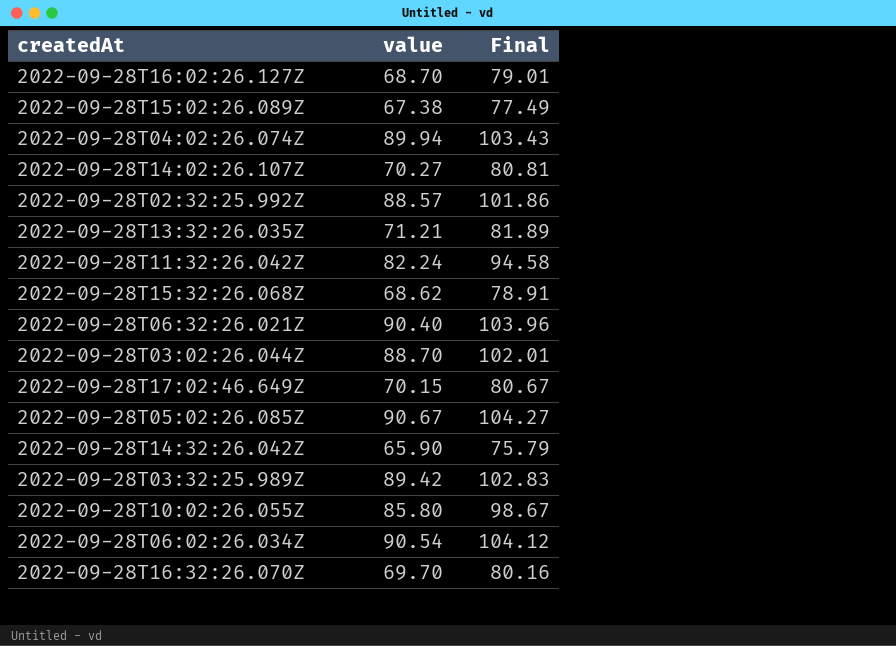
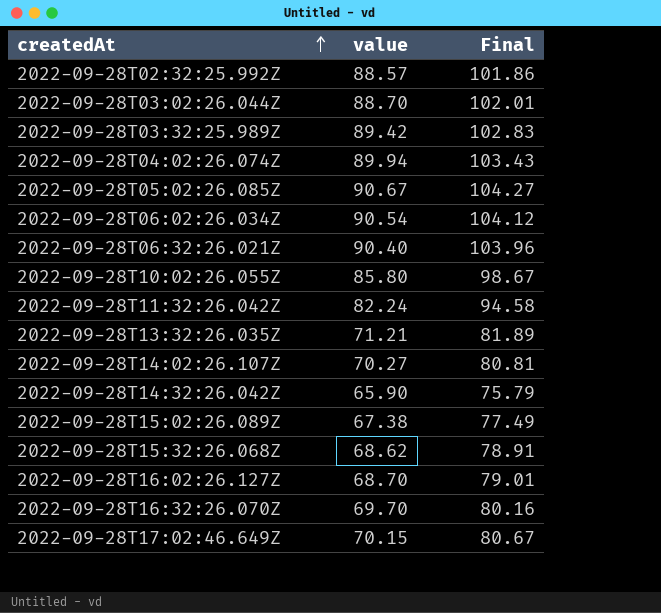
row order: none -> createdAt ascending

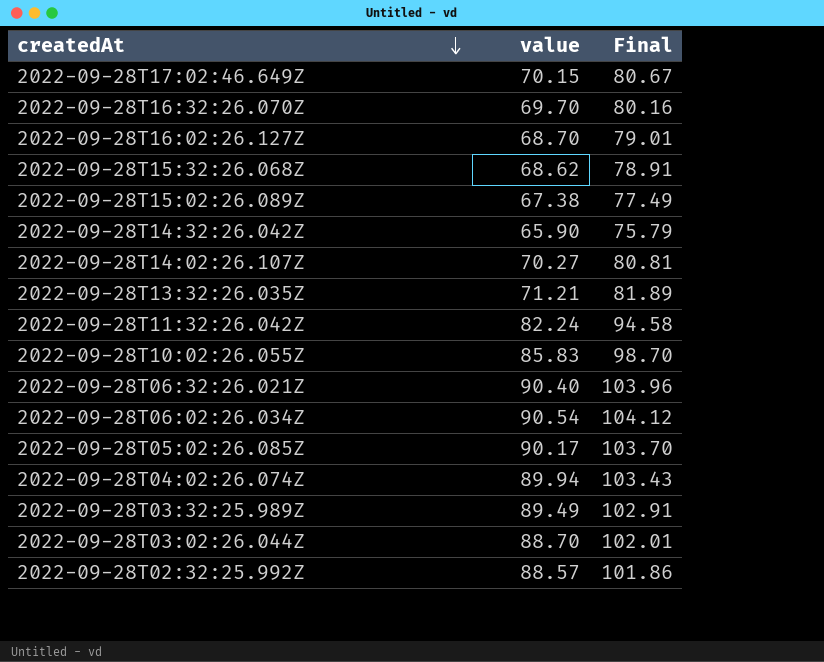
row order: createdAt ascending -> createdAt descending
2022-09-28T10:02:26.055Z | value: 85.80 -> 85.83
2022-09-28T10:02:26.055Z | Final: 98.67 -> 98.70
2022-09-28T05:02:26.085Z | value: 90.67 -> 90.17
2022-09-28T05:02:26.085Z | Final: 104.27 -> 103.70
2022-09-28T03:32:25.989Z | value: 89.42 -> 89.49
2022-09-28T03:32:25.989Z | Final: 102.83 -> 102.91

